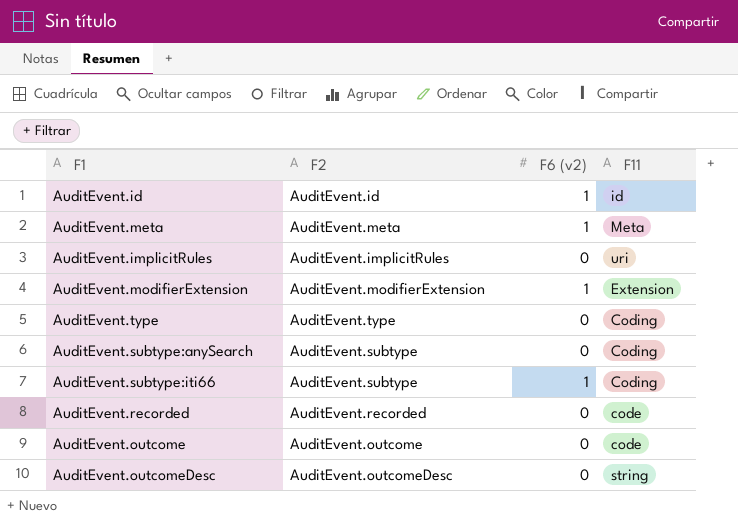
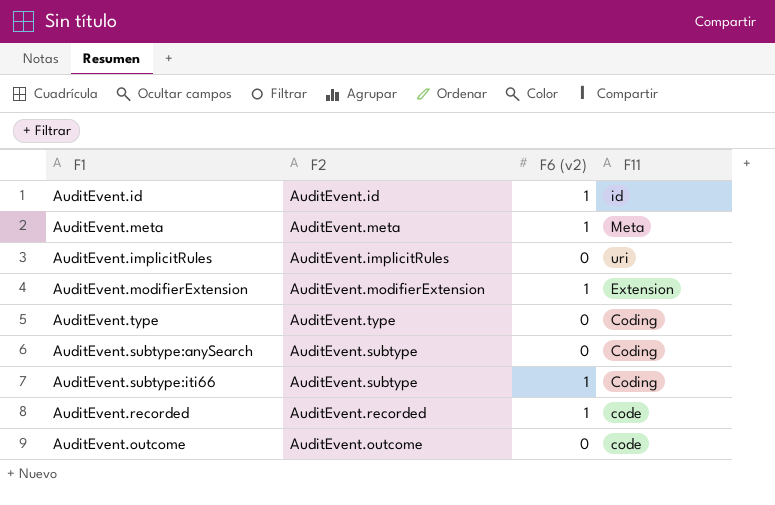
row AuditEvent.outcomeDesc: AuditEvent.outcomeDesc | 0 | string -> none
AuditEvent.recorded | F6 (v2): 0 -> 1

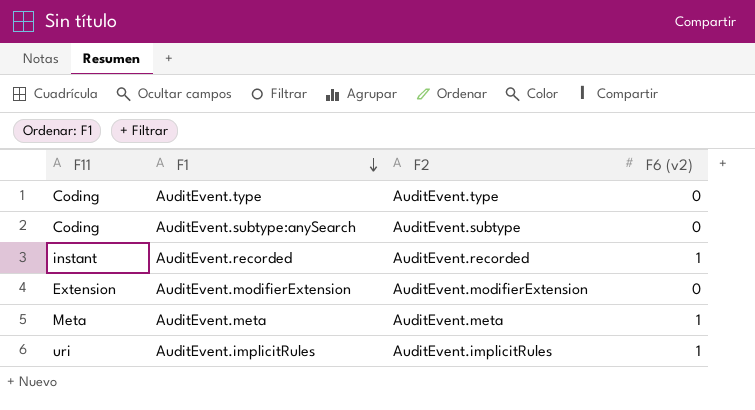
row order: none -> F1 descending
column F11 | position: 4 -> 1
row AuditEvent.id: AuditEvent.id | 1 | id -> none
row AuditEvent.subtype:iti66: AuditEvent.subtype | 1 | Coding -> none
row AuditEvent.outcome: AuditEvent.outcome | 0 | code -> none
AuditEvent.recorded | F11: code -> instant
AuditEvent.modifierExtension | F6 (v2): 1 -> 0
AuditEvent.implicitRules | F6 (v2): 0 -> 1

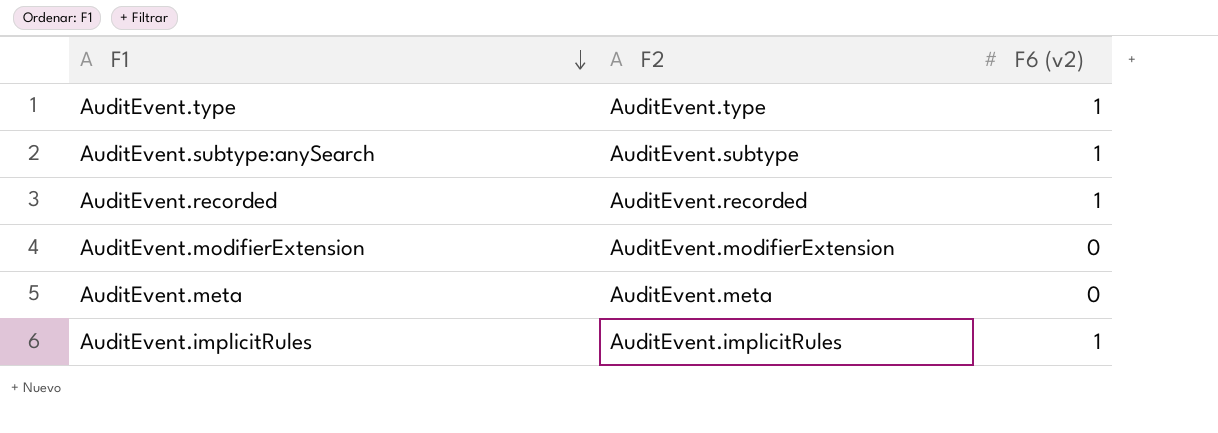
column F11 | position: 1 -> none
AuditEvent.type | F6 (v2): 0 -> 1
AuditEvent.subtype:anySearch | F6 (v2): 0 -> 1
AuditEvent.meta | F6 (v2): 1 -> 0

